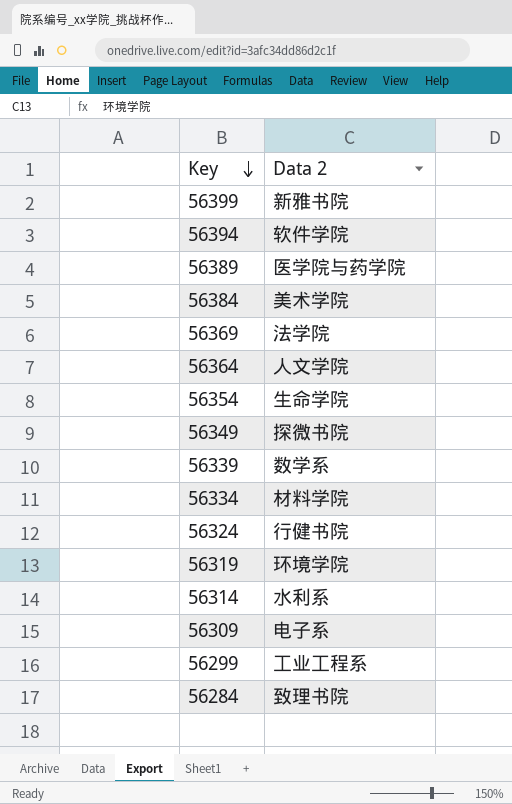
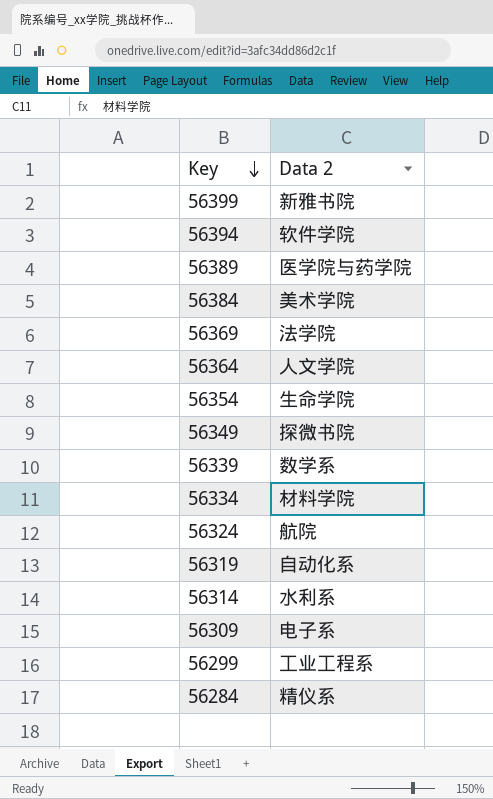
56324 | Data 2: 行健书院 -> 航院
56319 | Data 2: 环境学院 -> 自动化系
56284 | Data 2: 致理书院 -> 精仪系

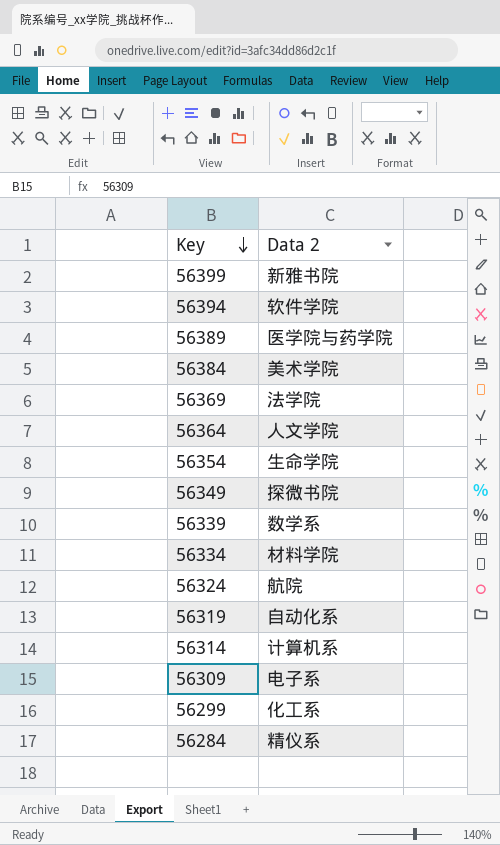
56314 | Data 2: 水利系 -> 计算机系
56299 | Data 2: 工业工程系 -> 化工系

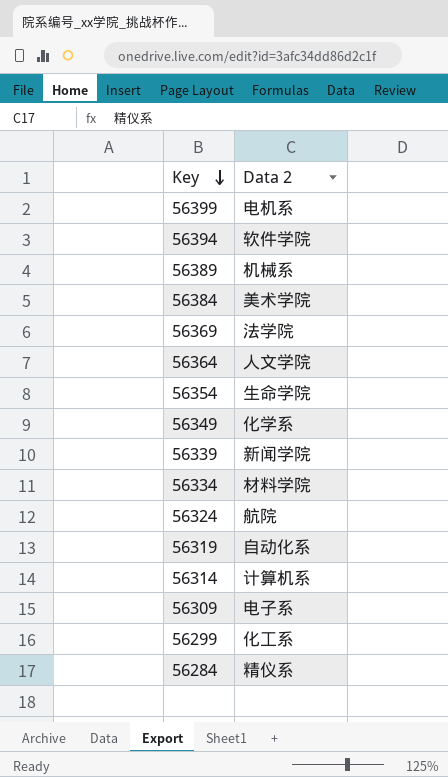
56399 | Data 2: 新雅书院 -> 电机系
56389 | Data 2: 医学院与药学院 -> 机械系
56349 | Data 2: 探微书院 -> 化学系
56339 | Data 2: 数学系 -> 新闻学院

